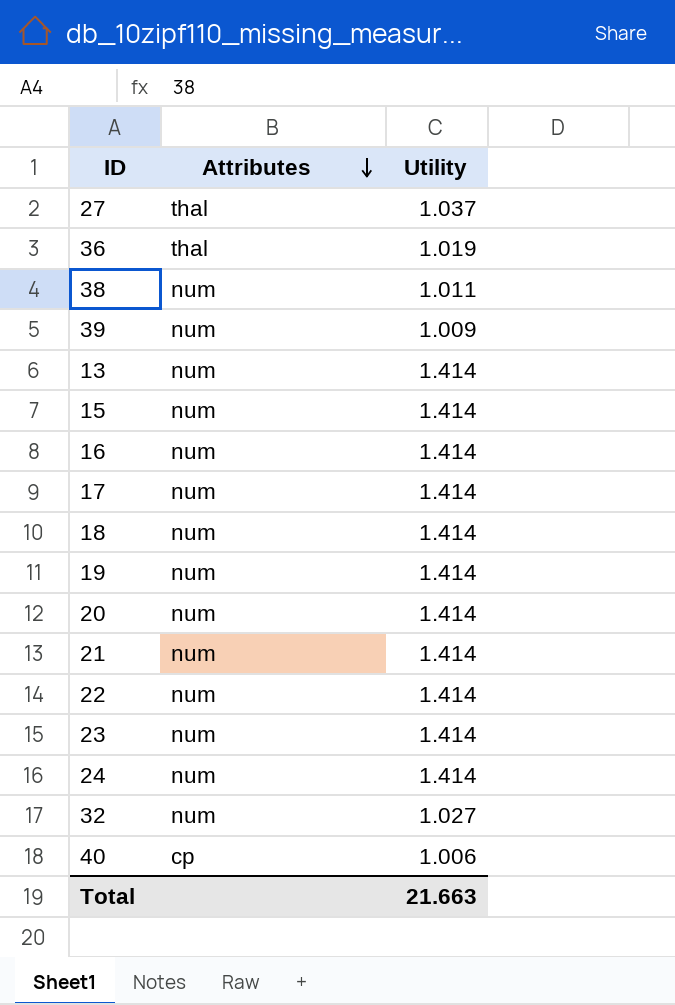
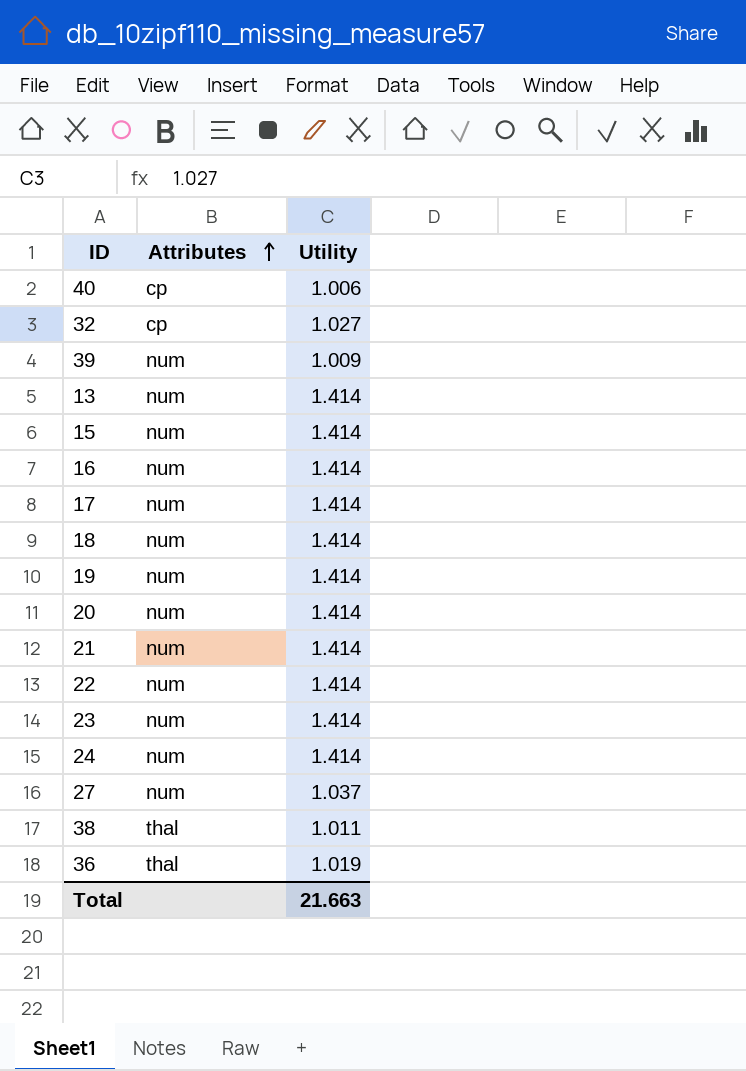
row order: Attributes descending -> Attributes ascending
32 | Attributes: num -> cp
27 | Attributes: thal -> num
38 | Attributes: num -> thal

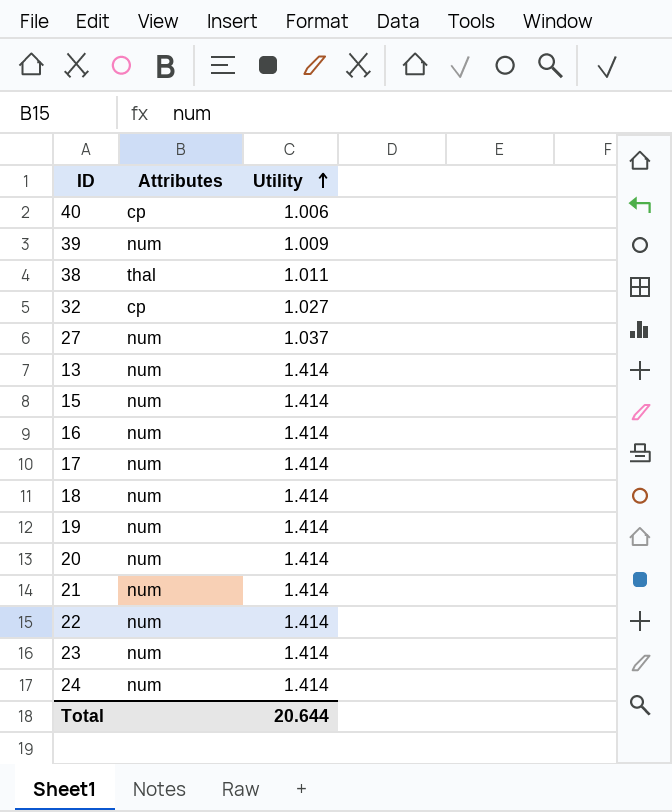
row order: Attributes ascending -> Utility ascending
row 36: thal | 1.019 -> none
Total | Utility: 21.663 -> 20.644

